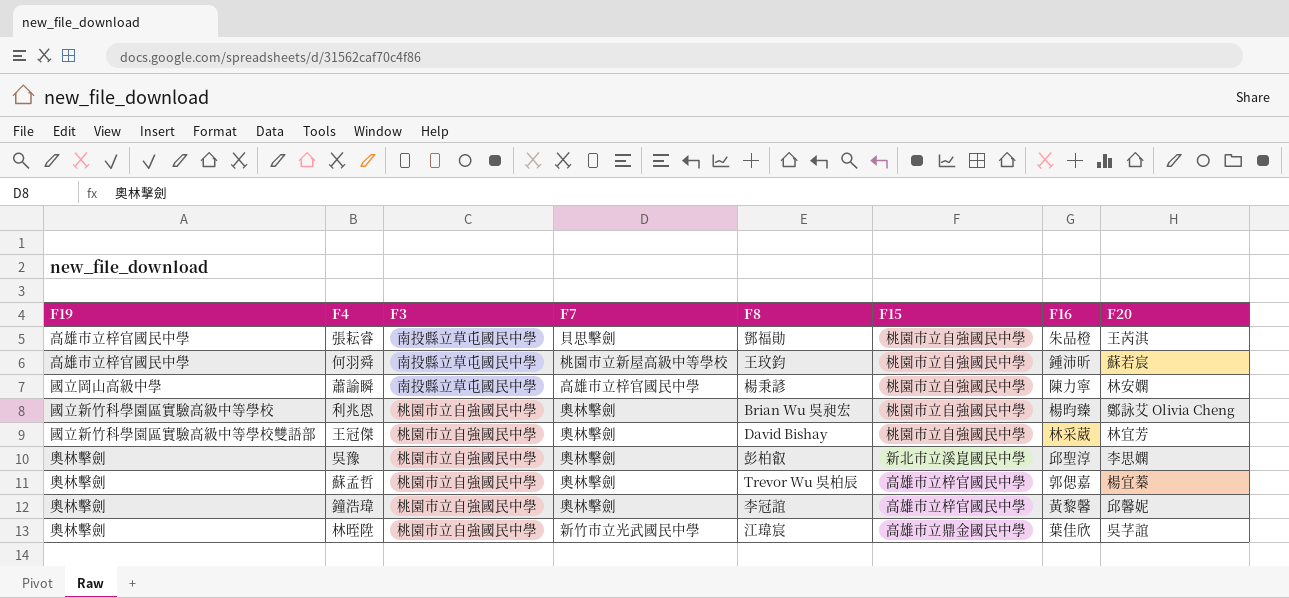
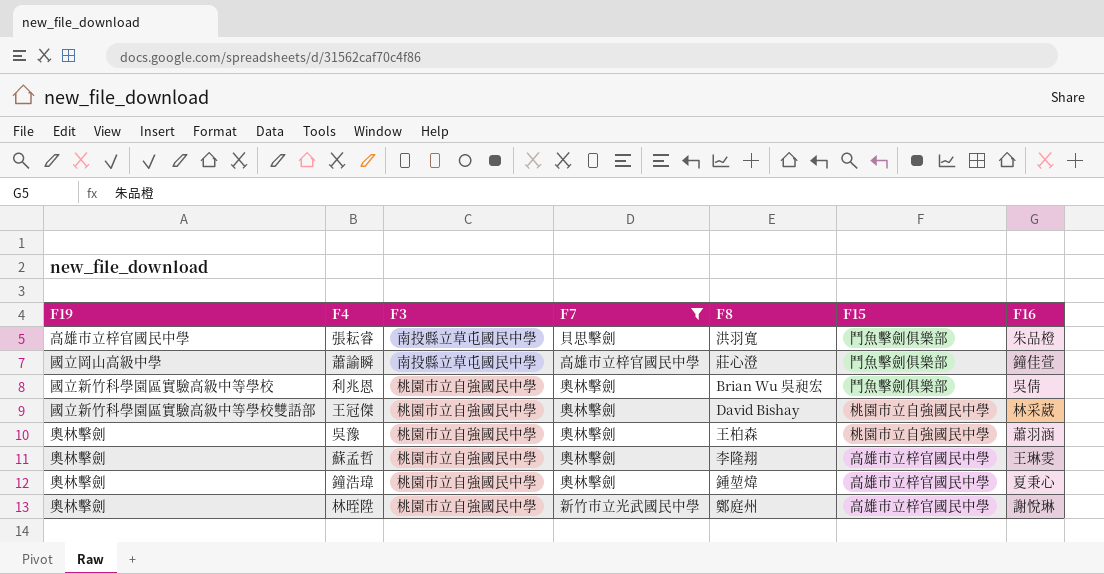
filter: none -> F7 != 桃園市立新屋高級中等學校
column F20 | position: 8 -> none
張耘睿 | F8: 鄧福勛 -> 洪羽寬
張耘睿 | F15: 桃園市立自強國民中學 -> 鬥魚擊劍俱樂部
蕭諭瞬 | F8: 楊秉諺 -> 莊心澄
蕭諭瞬 | F15: 桃園市立自強國民中學 -> 鬥魚擊劍俱樂部
蕭諭瞬 | F16: 陳力寧 -> 鐘佳萱
利兆恩 | F15: 桃園市立自強國民中學 -> 鬥魚擊劍俱樂部
利兆恩 | F16: 楊昀臻 -> 吳倩
吳豫 | F8: 彭柏叡 -> 王柏森
吳豫 | F15: 新北市立溪崑國民中學 -> 桃園市立自強國民中學
吳豫 | F16: 邱聖淳 -> 蕭羽涵
蘇孟哲 | F8: Trevor Wu 吳柏辰 -> 李隆翔
蘇孟哲 | F16: 郭偲嘉 -> 王琳雯
鐘浩瑋 | F8: 李冠誼 -> 鍾堃煒
鐘浩瑋 | F16: 黃黎馨 -> 夏秉心
林晊陞 | F8: 江瑋宸 -> 鄭庭州
林晊陞 | F15: 高雄市立鼎金國民中學 -> 高雄市立梓官國民中學
林晊陞 | F16: 葉佳欣 -> 謝悅琳

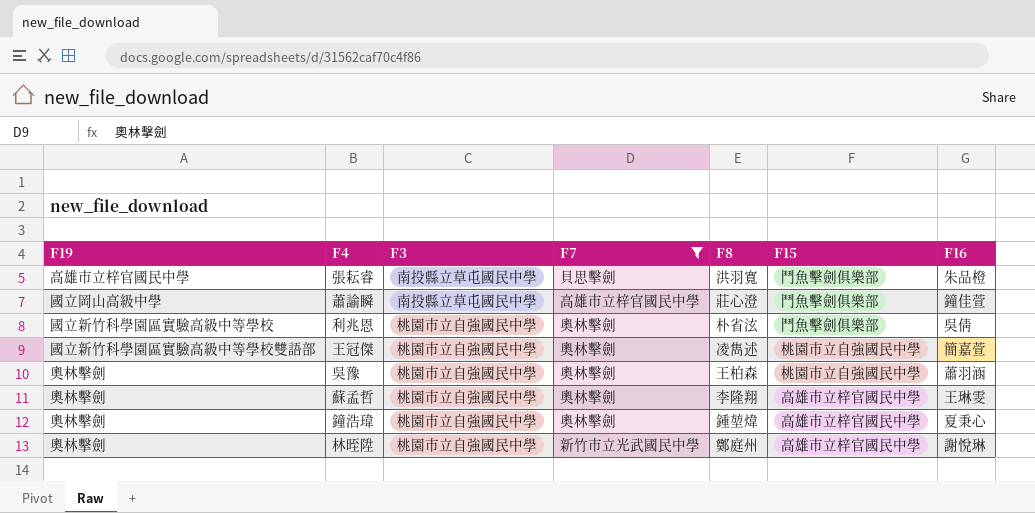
利兆恩 | F8: Brian Wu 吳昶宏 -> 朴省泫
王冠傑 | F8: David Bishay -> 凌雋述
王冠傑 | F16: 林采葳 -> 簡嘉萱

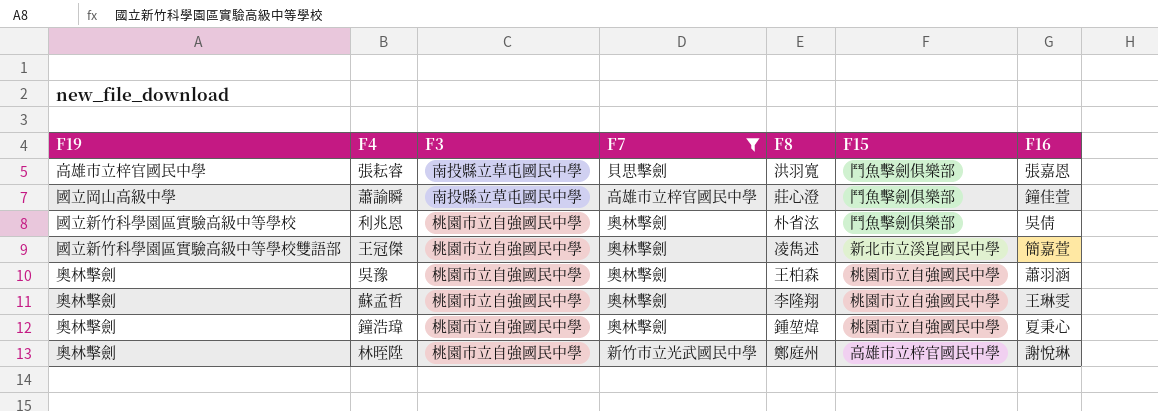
張耘睿 | F16: 朱品橙 -> 張嘉恩
王冠傑 | F15: 桃園市立自強國民中學 -> 新北市立溪崑國民中學
蘇孟哲 | F15: 高雄市立梓官國民中學 -> 桃園市立自強國民中學
鐘浩瑋 | F15: 高雄市立梓官國民中學 -> 桃園市立自強國民中學

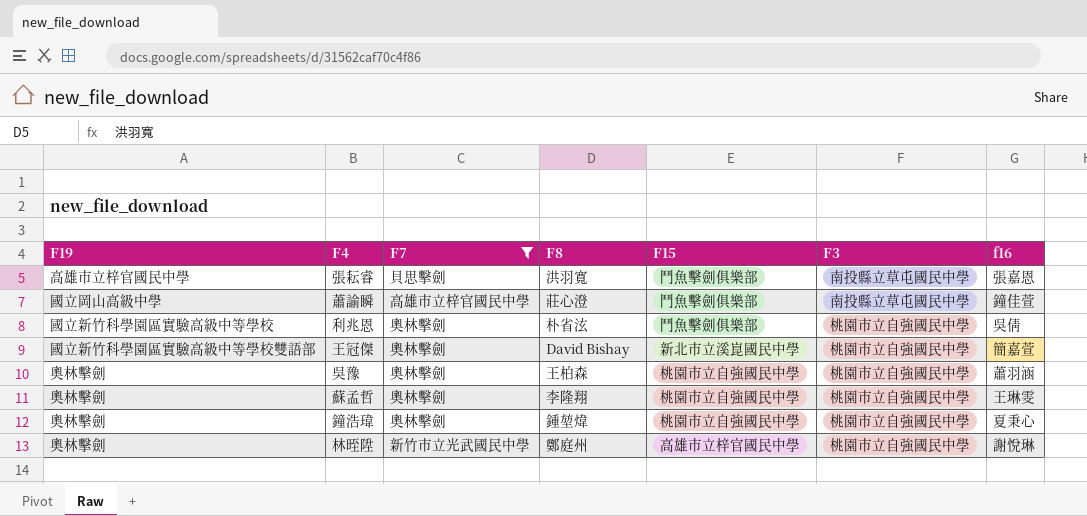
column F3 | position: 3 -> 6
column name: F16 -> f16
王冠傑 | F8: 凌雋述 -> David Bishay

